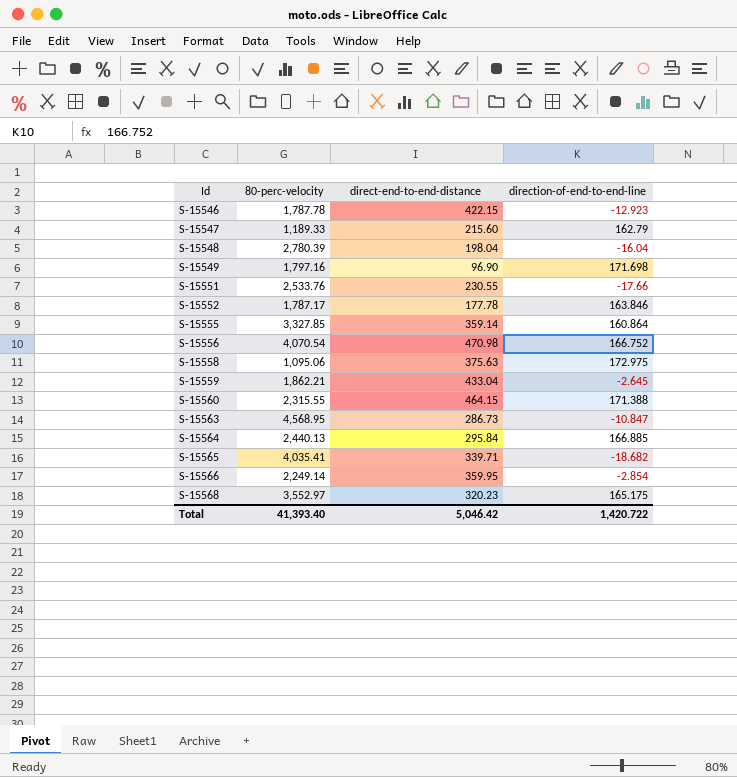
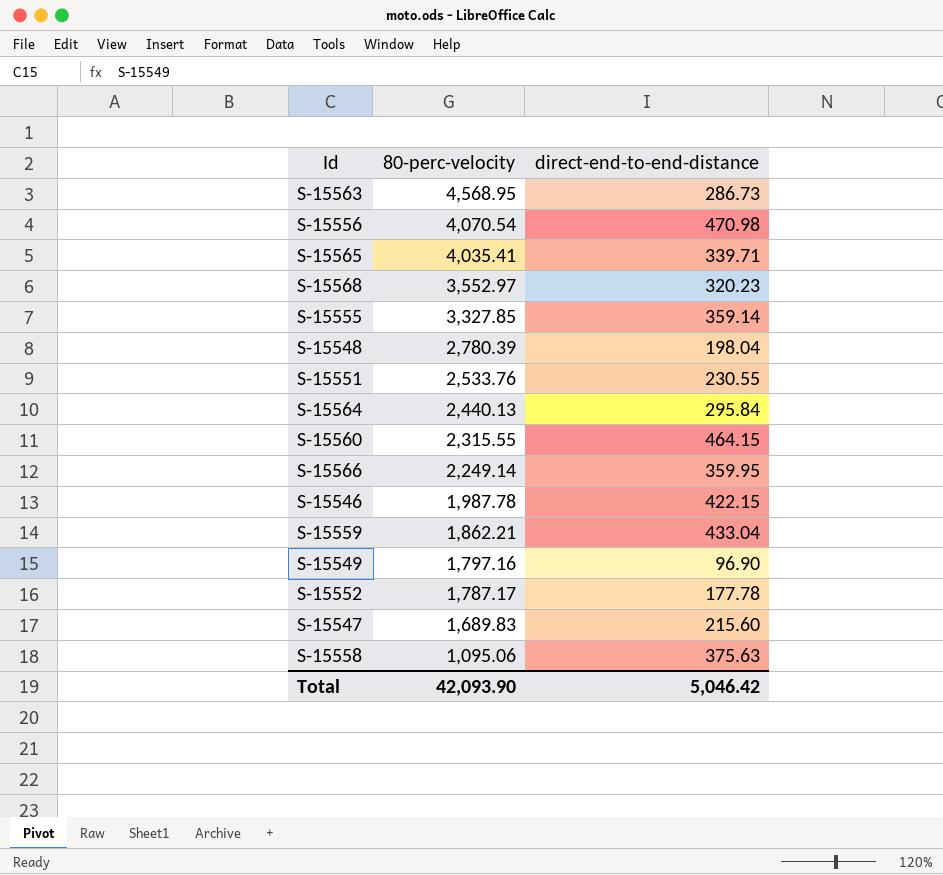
row order: Id ascending -> 80-perc-velocity descending
column direction-of-end-to-end-line | position: 4 -> none
S-15546 | 80-perc-velocity: 1,787.78 -> 1,987.78
S-15547 | 80-perc-velocity: 1,189.33 -> 1,689.83
Total | 80-perc-velocity: 41,393.40 -> 42,093.90

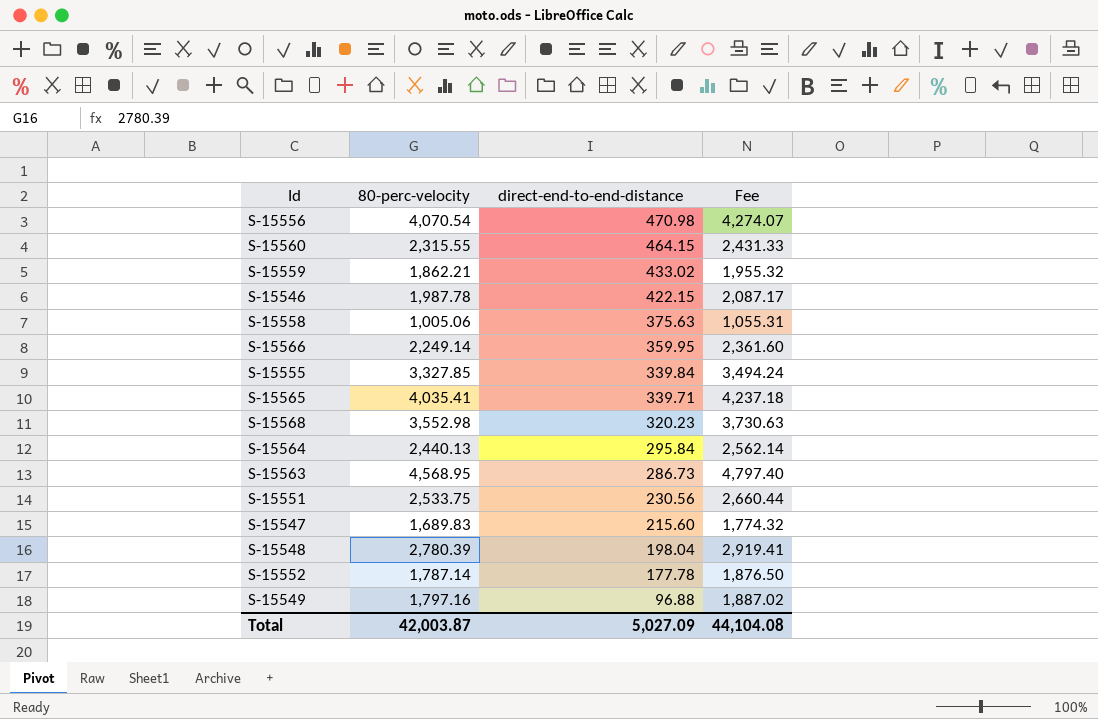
row order: 80-perc-velocity descending -> direct-end-to-end-distance descending
column Fee | formula: none -> [80-perc-velocity] * 1.05
S-15559 | direct-end-to-end-distance: 433.04 -> 433.02
S-15558 | 80-perc-velocity: 1,095.06 -> 1,005.06
S-15555 | direct-end-to-end-distance: 359.14 -> 339.84
S-15568 | 80-perc-velocity: 3,552.97 -> 3,552.98
S-15551 | 80-perc-velocity: 2,533.76 -> 2,533.75
S-15551 | direct-end-to-end-distance: 230.55 -> 230.56
S-15552 | 80-perc-velocity: 1,787.17 -> 1,787.14
S-15549 | direct-end-to-end-distance: 96.90 -> 96.88
Total | 80-perc-velocity: 42,093.90 -> 42,003.87
Total | direct-end-to-end-distance: 5,046.42 -> 5,027.09

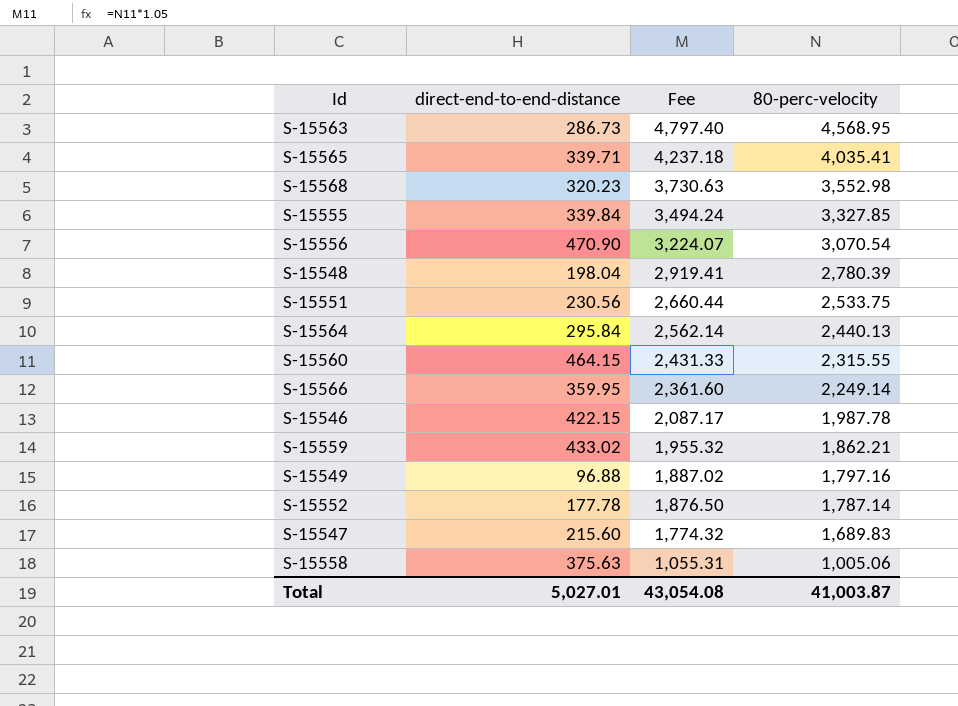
row order: direct-end-to-end-distance descending -> Fee descending
column 80-perc-velocity | position: 2 -> 4
S-15556 | direct-end-to-end-distance: 470.98 -> 470.90
S-15556 | Fee: 4,274.07 -> 3,224.07
S-15556 | 80-perc-velocity: 4,070.54 -> 3,070.54
Total | direct-end-to-end-distance: 5,027.09 -> 5,027.01
Total | Fee: 44,104.08 -> 43,054.08
Total | 80-perc-velocity: 42,003.87 -> 41,003.87

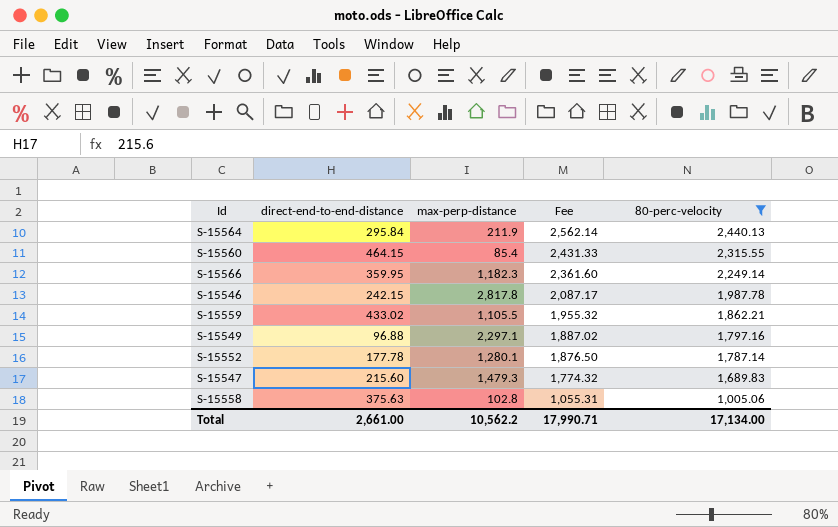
filter: none -> 80-perc-velocity <= 2,440.13
column max-perp-distance | position: none -> 3
S-15546 | direct-end-to-end-distance: 422.15 -> 242.15
Total | direct-end-to-end-distance: 5,027.01 -> 2,661.00
Total | Fee: 43,054.08 -> 17,990.71
Total | 80-perc-velocity: 41,003.87 -> 17,134.00

